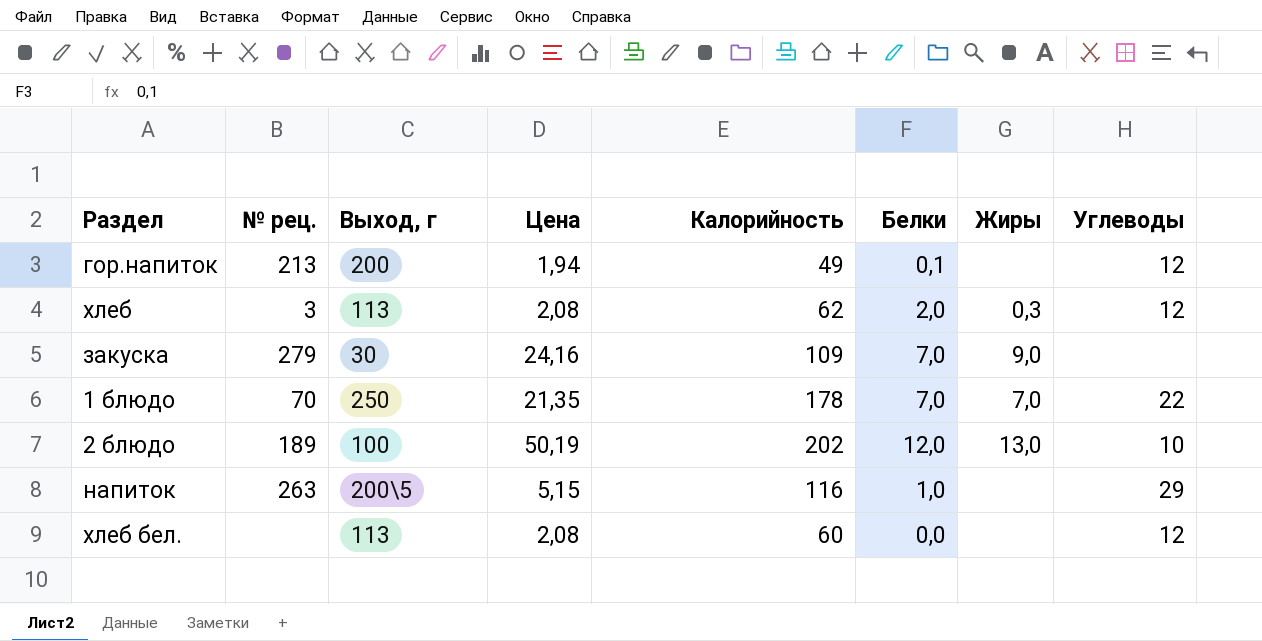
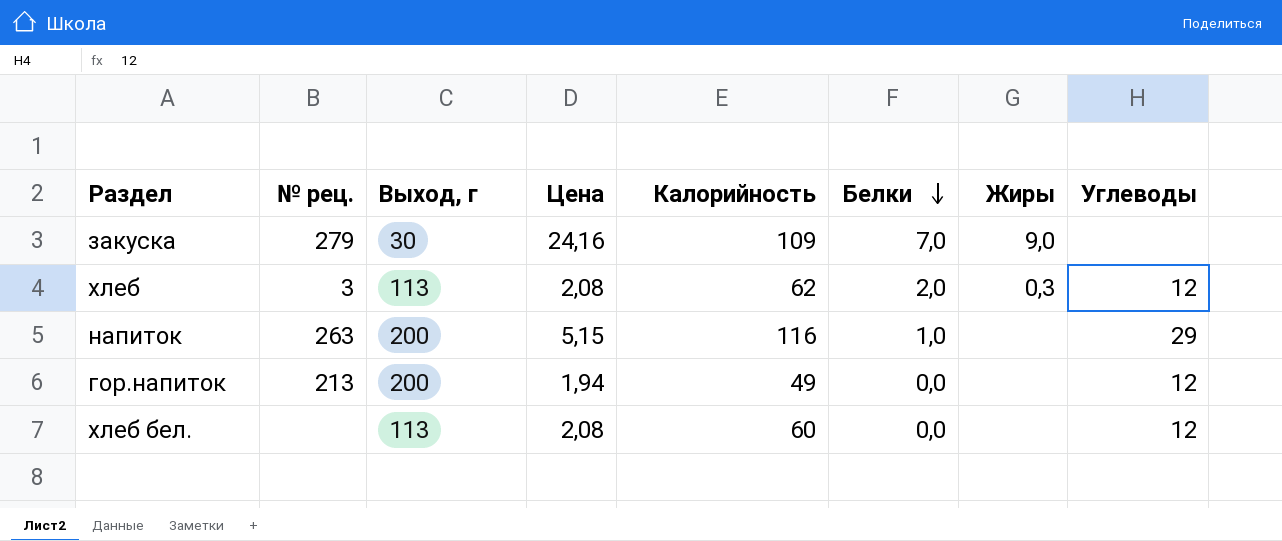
row order: none -> Белки descending
row 1 блюдо: 70 | 250 | 21,35 | 178 | 7,0 | 7,0 | 22 -> none
row 2 блюдо: 189 | 100 | 50,19 | 202 | 12,0 | 13,0 | 10 -> none
напиток | Выход, г: 200\5 -> 200
гор.напиток | Белки: 0,1 -> 0,0

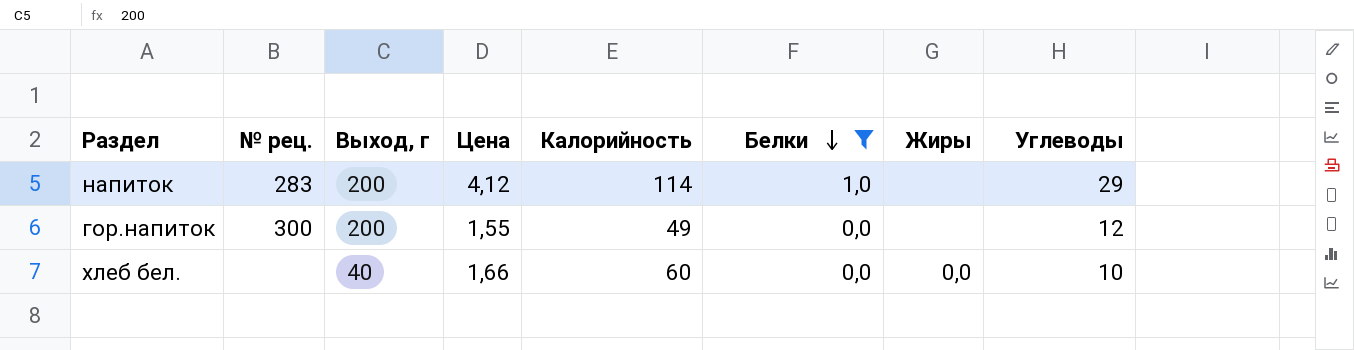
filter: none -> Белки <= 1,0
напиток | № рец.: 263 -> 283
напиток | Цена: 5,15 -> 4,12
напиток | Калорийность: 116 -> 114
гор.напиток | № рец.: 213 -> 300
гор.напиток | Цена: 1,94 -> 1,55
хлеб бел. | Выход, г: 113 -> 40
хлеб бел. | Цена: 2,08 -> 1,66
хлеб бел. | Жиры: none -> 0,0
хлеб бел. | Углеводы: 12 -> 10

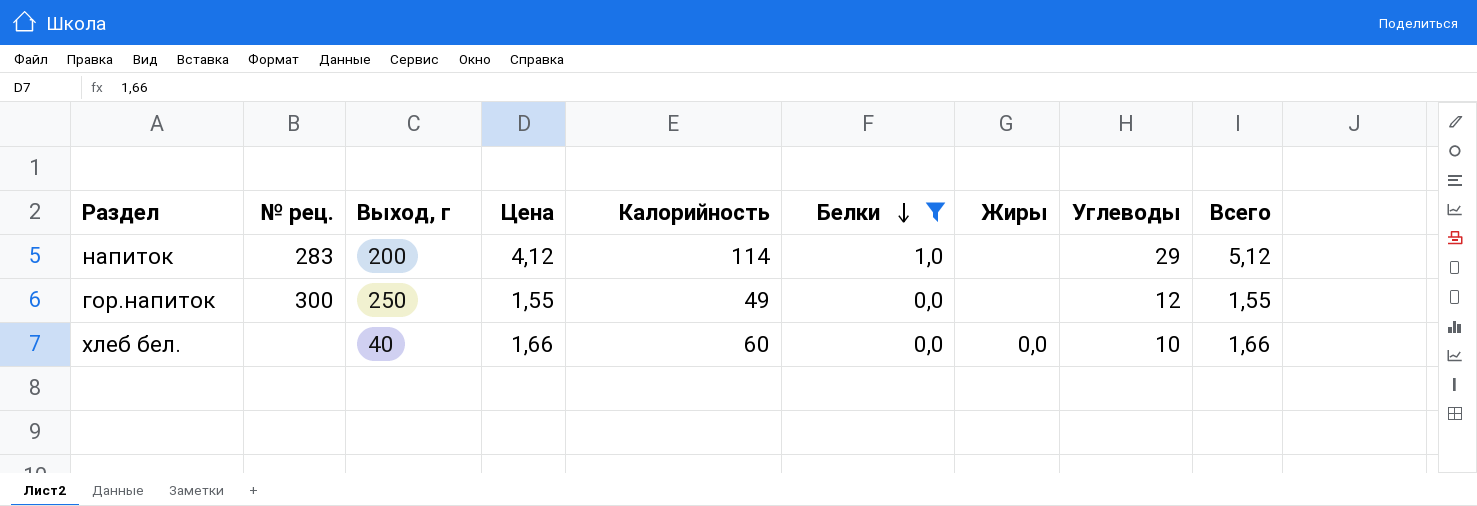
column Всего | formula: none -> [Цена] + [Белки]
гор.напиток | Выход, г: 200 -> 250

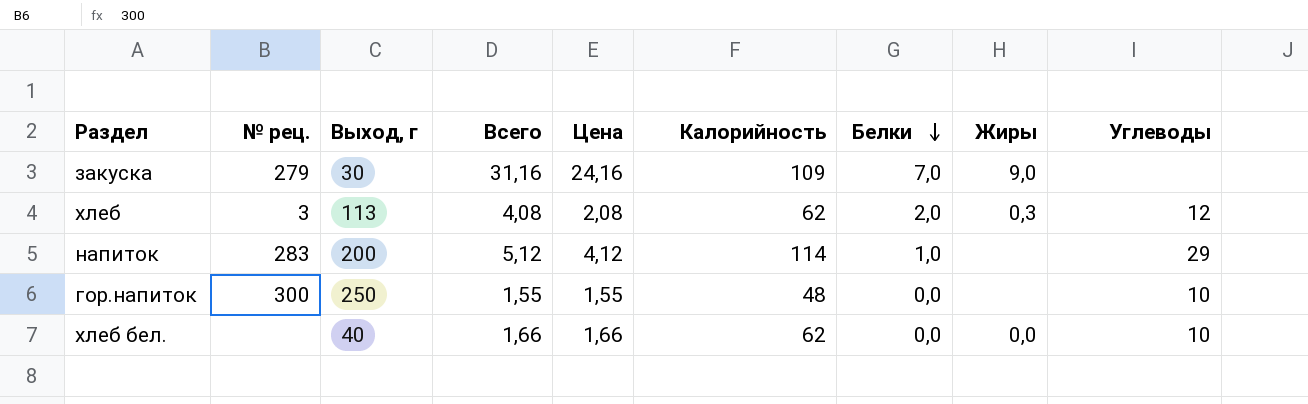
filter: Белки <= 1,0 -> none
column Всего | position: 9 -> 4
гор.напиток | Калорийность: 49 -> 48
гор.напиток | Углеводы: 12 -> 10
хлеб бел. | Калорийность: 60 -> 62

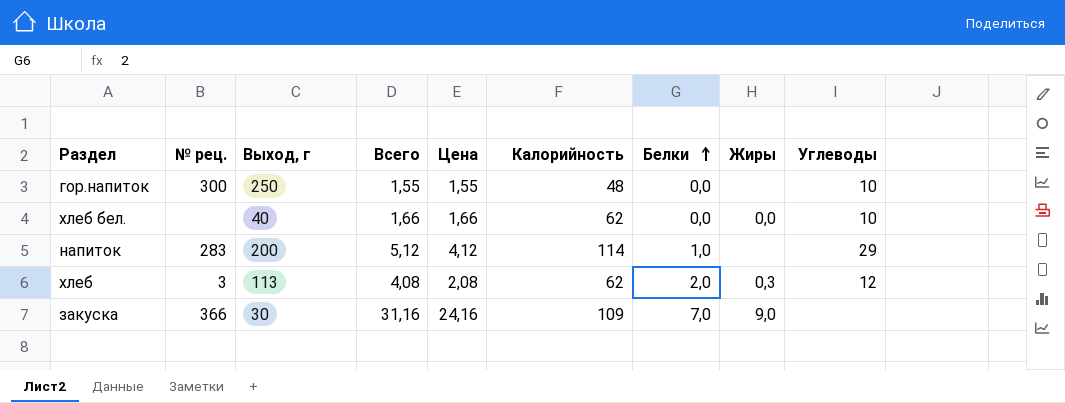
row order: Белки descending -> Белки ascending
закуска | № рец.: 279 -> 366

